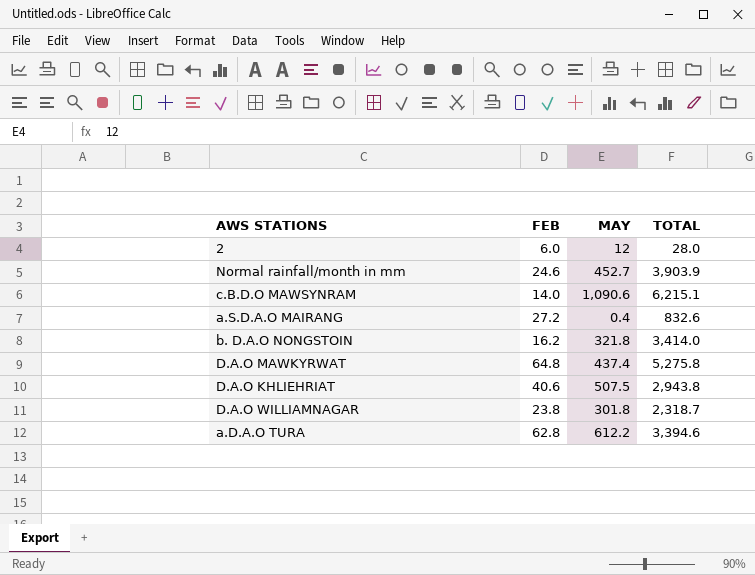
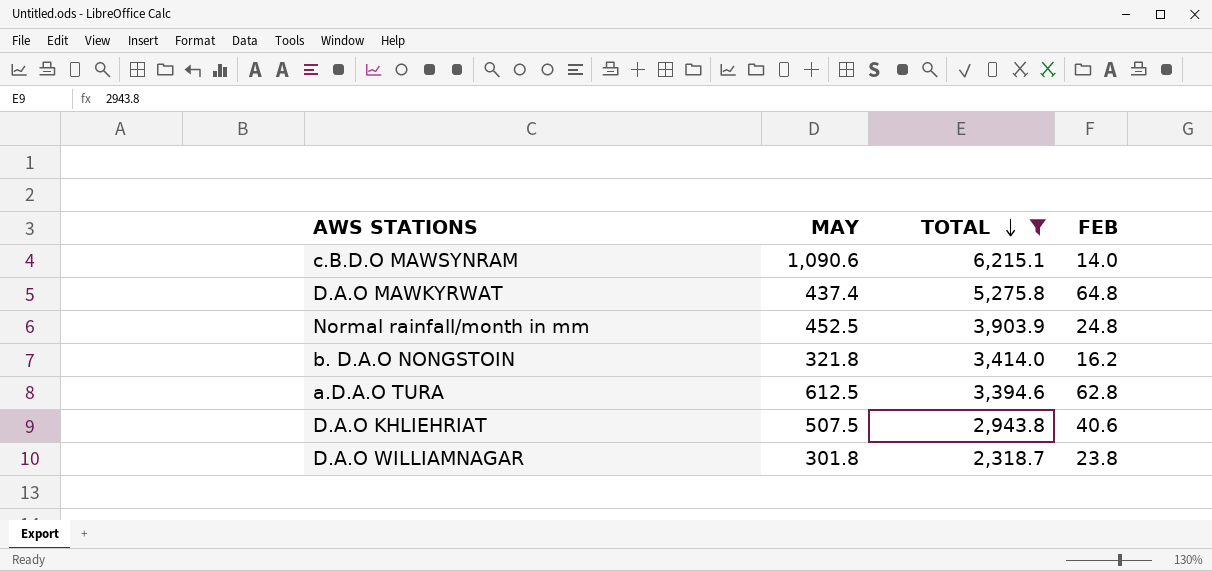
filter: none -> TOTAL >= 2,318.7
row order: none -> TOTAL descending
column FEB | position: 2 -> 4
Normal rainfall/month in mm | MAY: 452.7 -> 452.5
Normal rainfall/month in mm | FEB: 24.6 -> 24.8
a.D.A.O TURA | MAY: 612.2 -> 612.5

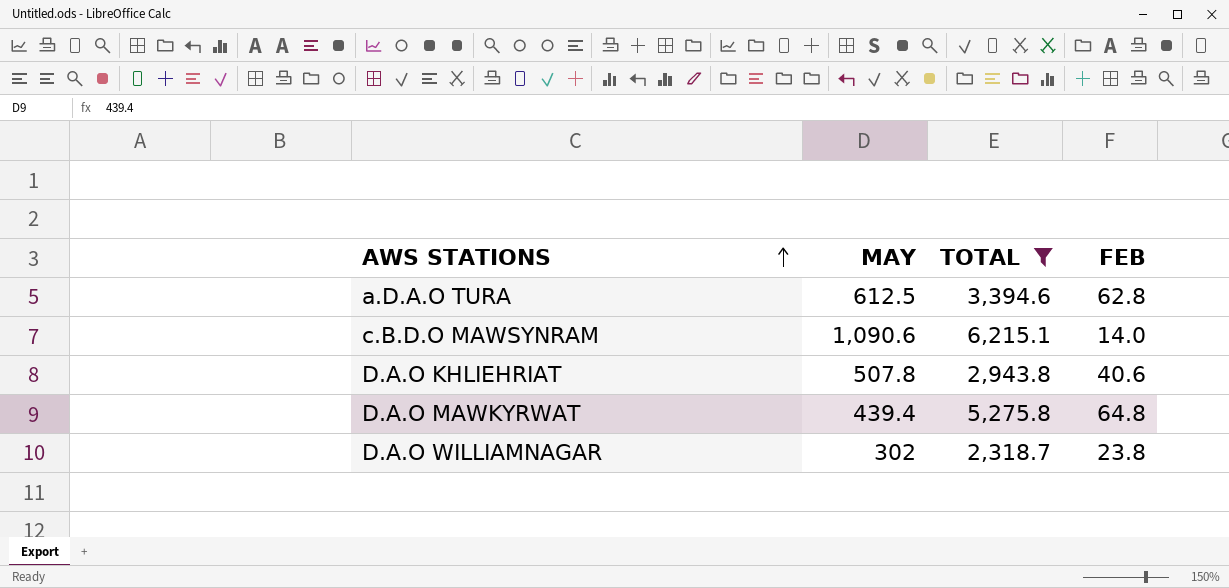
row order: TOTAL descending -> AWS STATIONS ascending
row Normal rainfall/month in mm: 452.5 | 3,903.9 | 24.8 -> none
row b. D.A.O NONGSTOIN: 321.8 | 3,414.0 | 16.2 -> none
D.A.O KHLIEHRIAT | MAY: 507.5 -> 507.8
D.A.O MAWKYRWAT | MAY: 437.4 -> 439.4
D.A.O WILLIAMNAGAR | MAY: 301.8 -> 302

